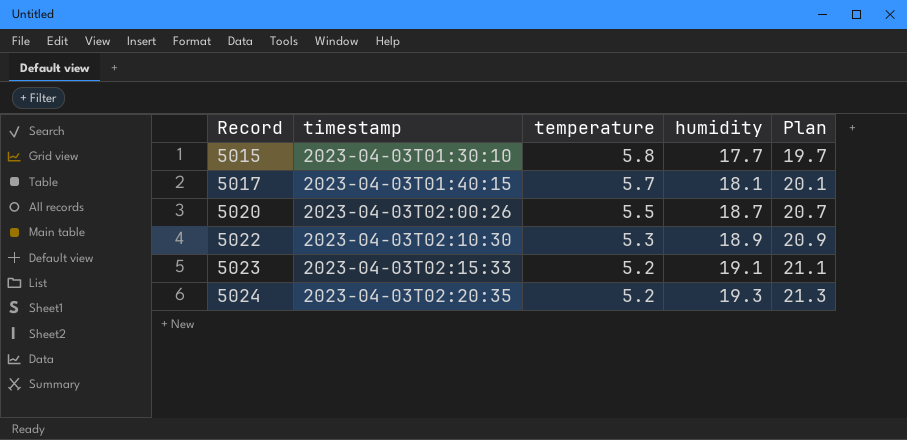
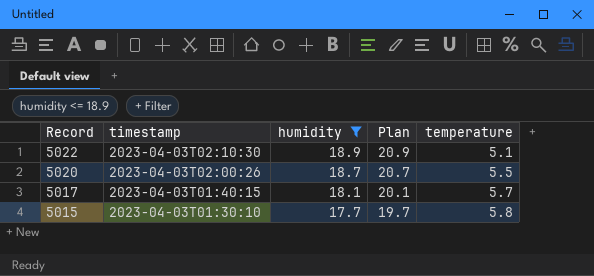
filter: none -> humidity <= 18.9
row order: Record ascending -> Record descending
column temperature | position: 3 -> 5
5022 | temperature: 5.3 -> 5.1

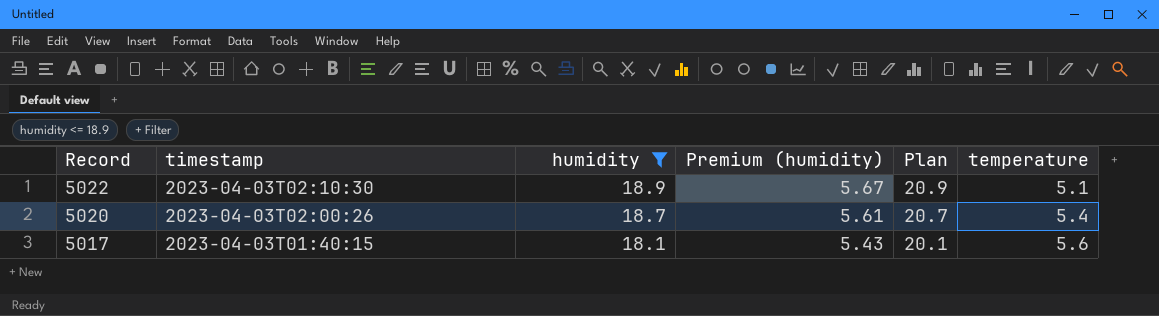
column Premium (humidity) | formula: none -> [humidity] * 0.3
row 5015: 2023-04-03T01:30:10 | 17.7 | 19.7 | 5.8 -> none
5020 | temperature: 5.5 -> 5.4
5017 | temperature: 5.7 -> 5.6

